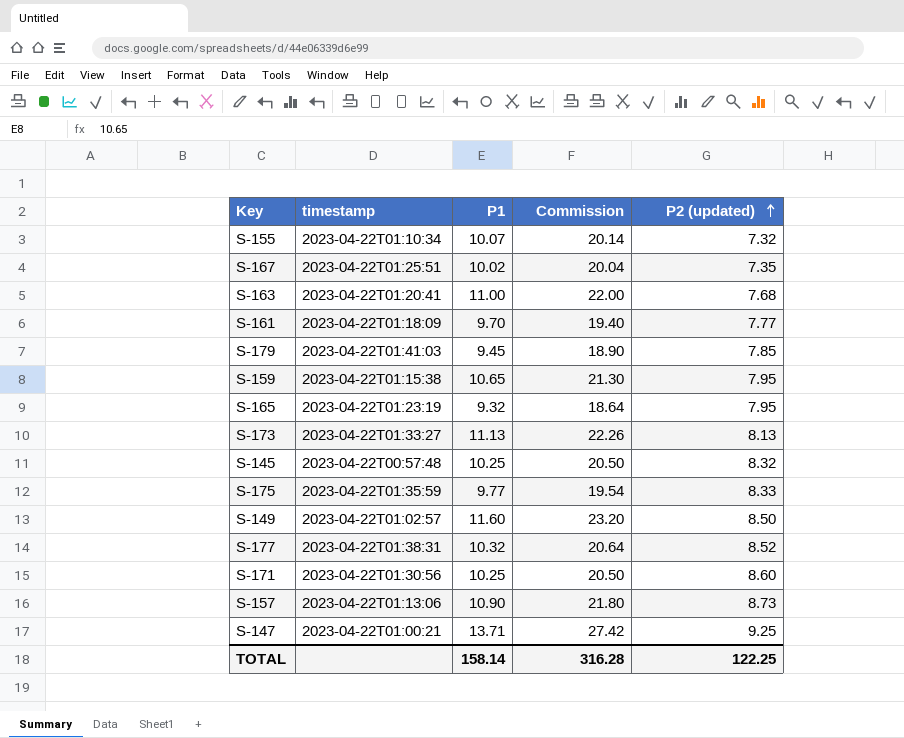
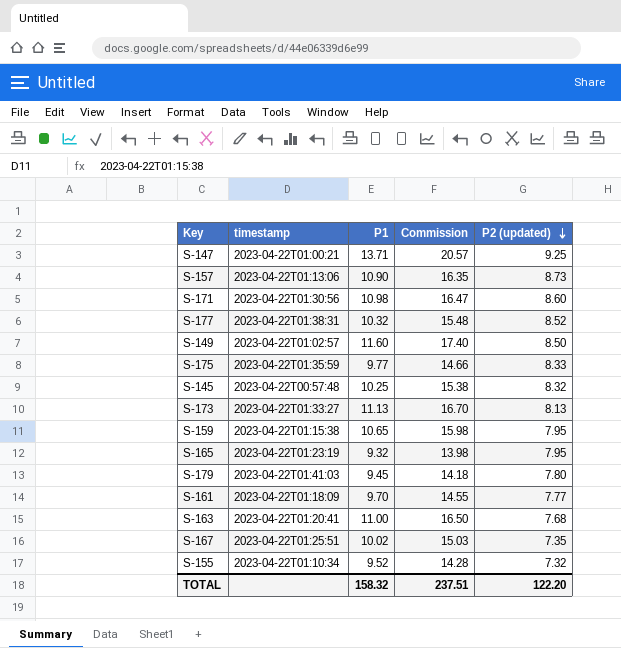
row order: P2 (updated) ascending -> P2 (updated) descending
column Commission | formula: [P1] * 2 -> [P1] * 1.5
S-171 | P1: 10.25 -> 10.98
S-179 | P2 (updated): 7.85 -> 7.80
S-155 | P1: 10.07 -> 9.52
TOTAL | P1: 158.14 -> 158.32
TOTAL | Commission: 316.28 -> 237.51
TOTAL | P2 (updated): 122.25 -> 122.20

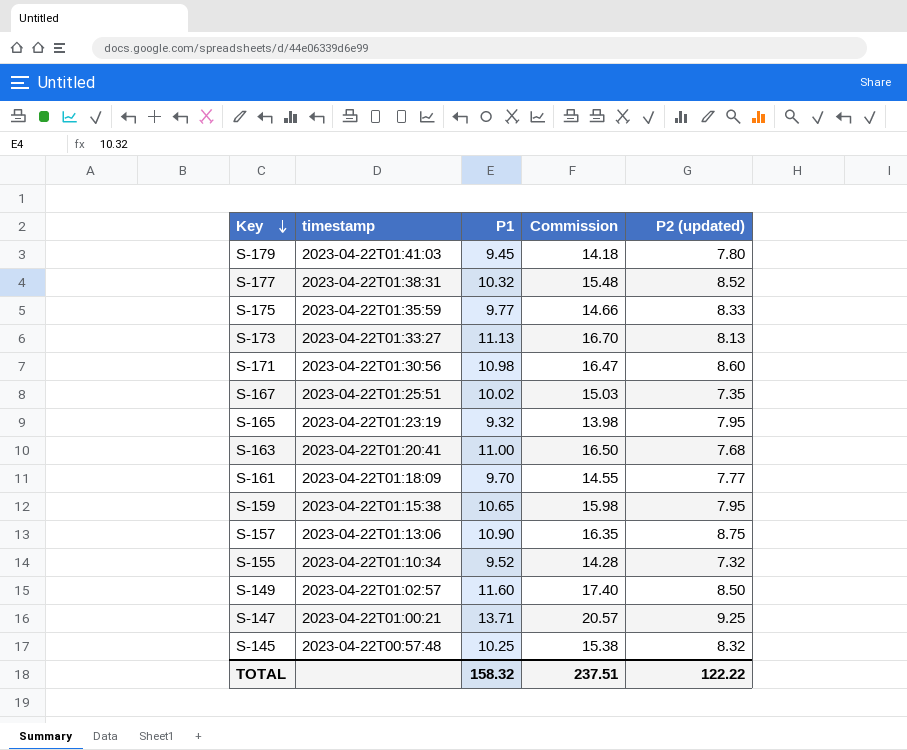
row order: P2 (updated) descending -> Key descending
S-157 | P2 (updated): 8.73 -> 8.75
TOTAL | P2 (updated): 122.20 -> 122.22

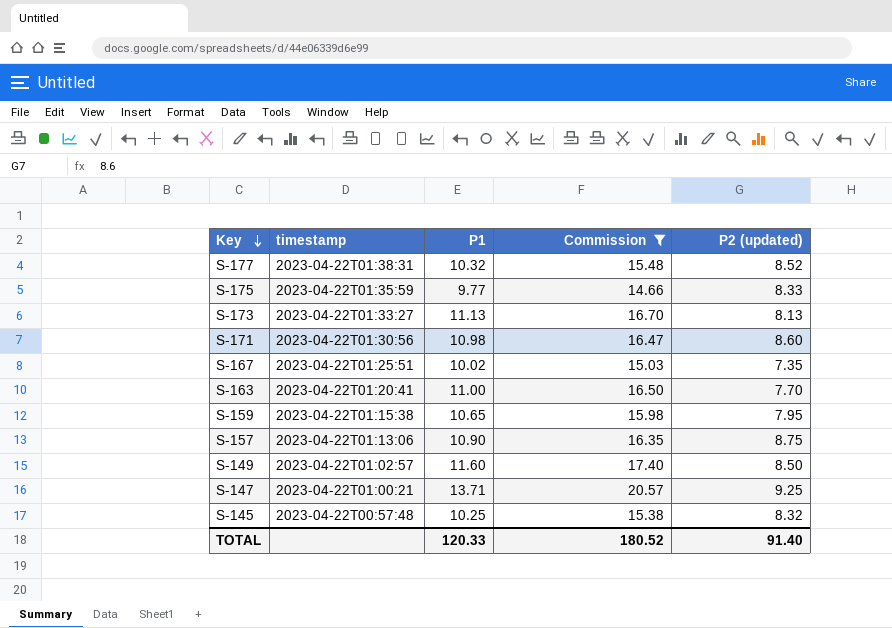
filter: none -> Commission >= 14.66
S-163 | P2 (updated): 7.68 -> 7.70
TOTAL | P1: 158.32 -> 120.33
TOTAL | Commission: 237.51 -> 180.52
TOTAL | P2 (updated): 122.22 -> 91.40

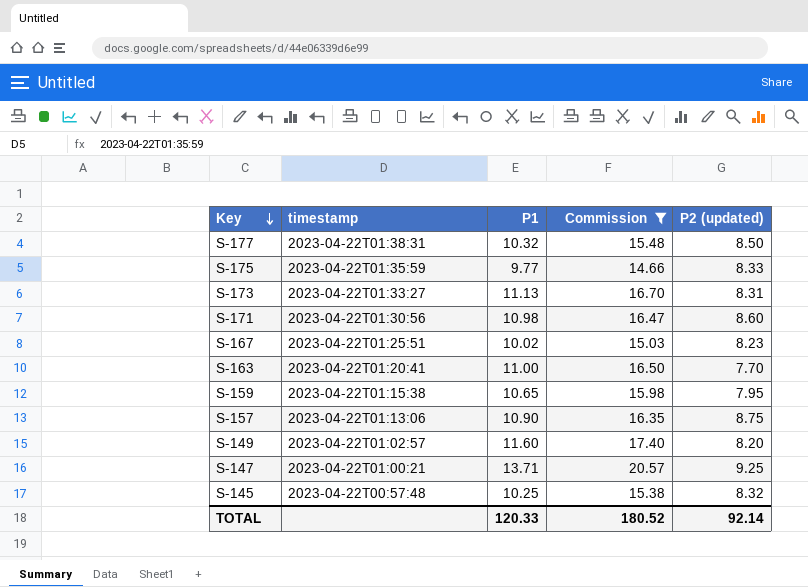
S-177 | P2 (updated): 8.52 -> 8.50
S-173 | P2 (updated): 8.13 -> 8.31
S-167 | P2 (updated): 7.35 -> 8.23
S-149 | P2 (updated): 8.50 -> 8.20
TOTAL | P2 (updated): 91.40 -> 92.14

